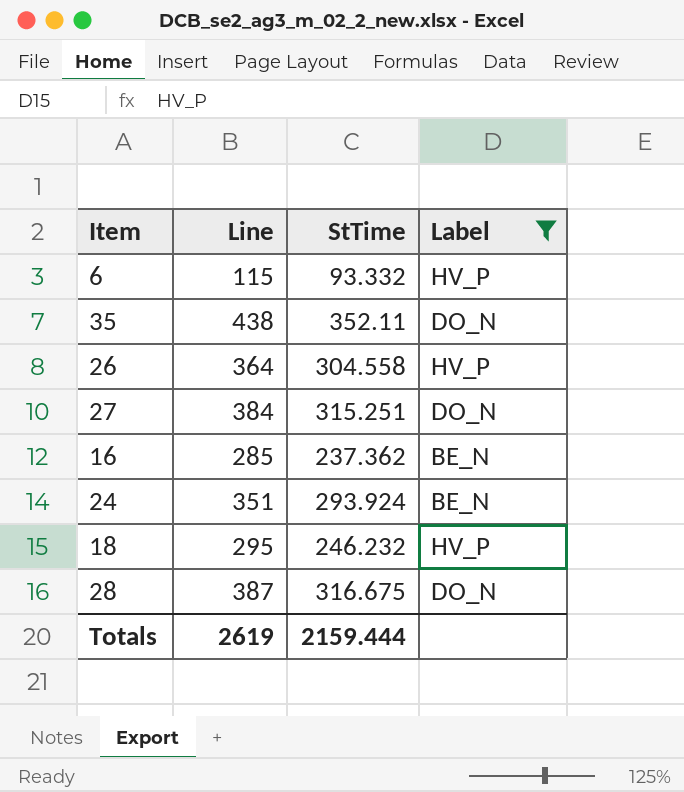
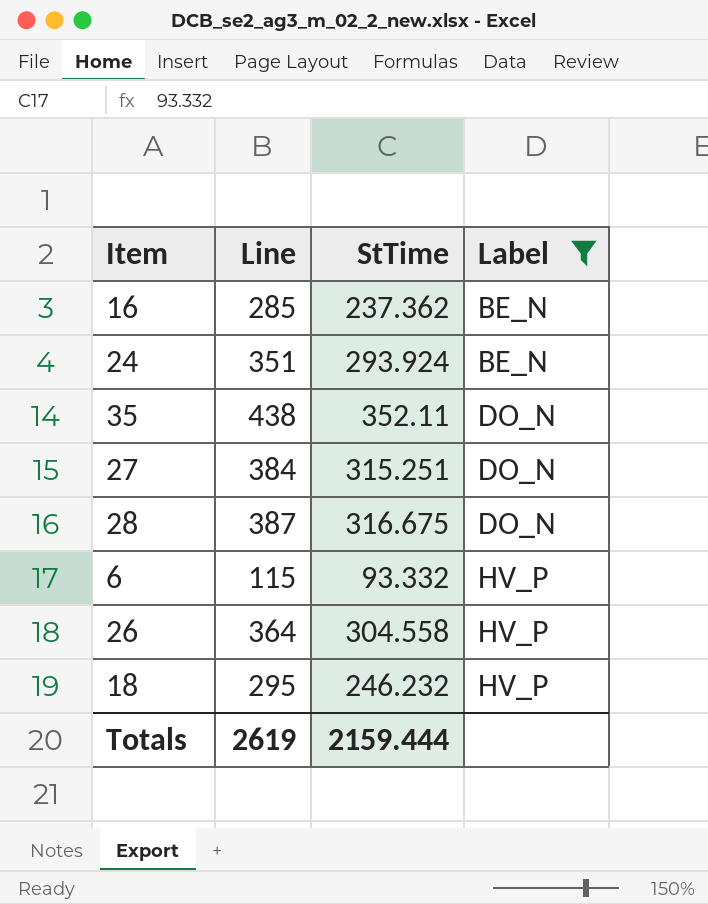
row order: none -> Label ascending

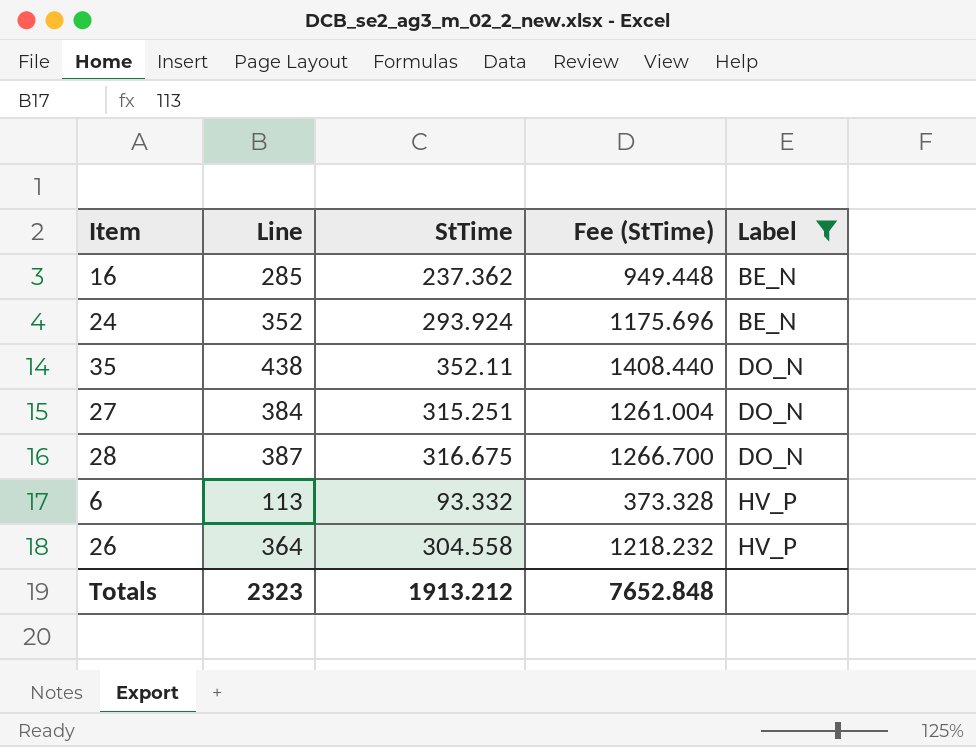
column Fee (StTime) | formula: none -> [StTime] * 4
row 18: 295 | 246.232 | HV_P -> none
24 | Line: 351 -> 352
6 | Line: 115 -> 113
Totals | Line: 2619 -> 2323
Totals | StTime: 2159.444 -> 1913.212

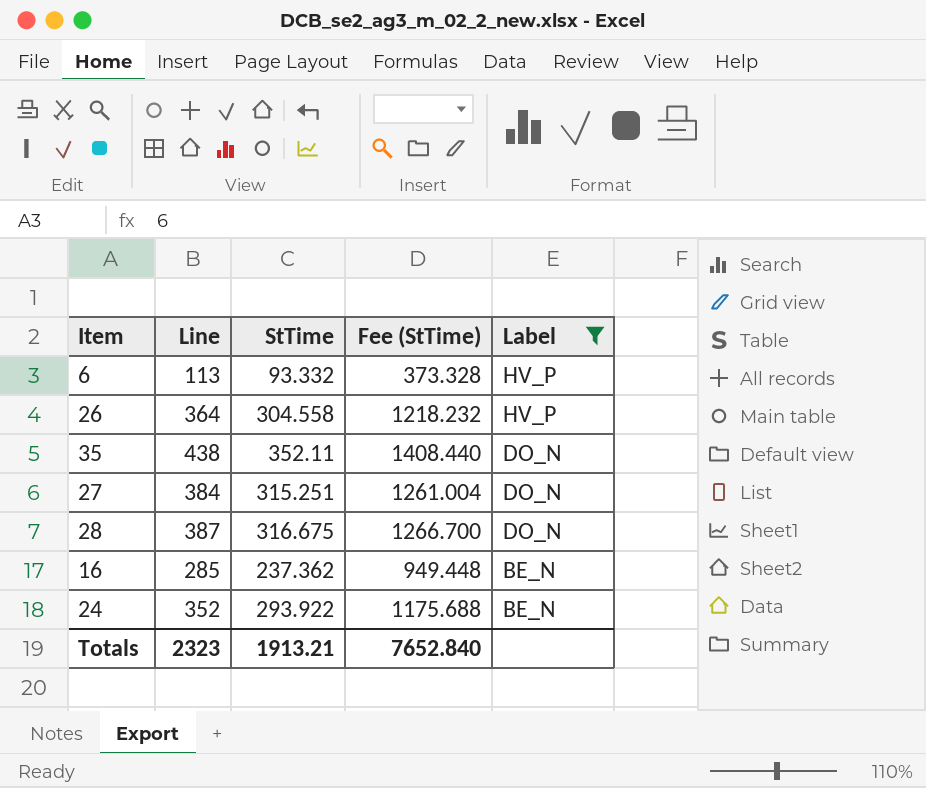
row order: Label ascending -> Label descending
24 | StTime: 293.924 -> 293.922
24 | Fee (StTime): 1175.696 -> 1175.688
Totals | StTime: 1913.212 -> 1913.21
Totals | Fee (StTime): 7652.848 -> 7652.840

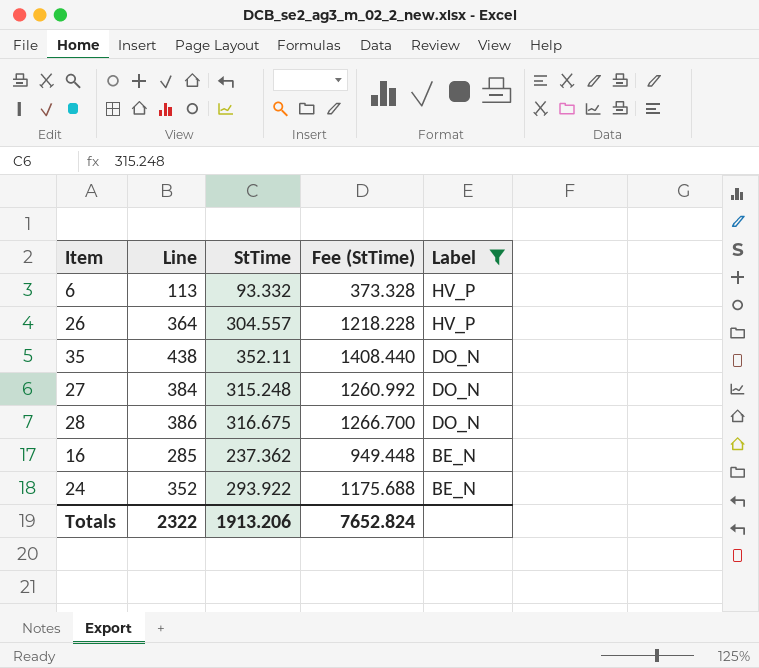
26 | StTime: 304.558 -> 304.557
26 | Fee (StTime): 1218.232 -> 1218.228
27 | StTime: 315.251 -> 315.248
27 | Fee (StTime): 1261.004 -> 1260.992
28 | Line: 387 -> 386
Totals | Line: 2323 -> 2322
Totals | StTime: 1913.21 -> 1913.206
Totals | Fee (StTime): 7652.840 -> 7652.824

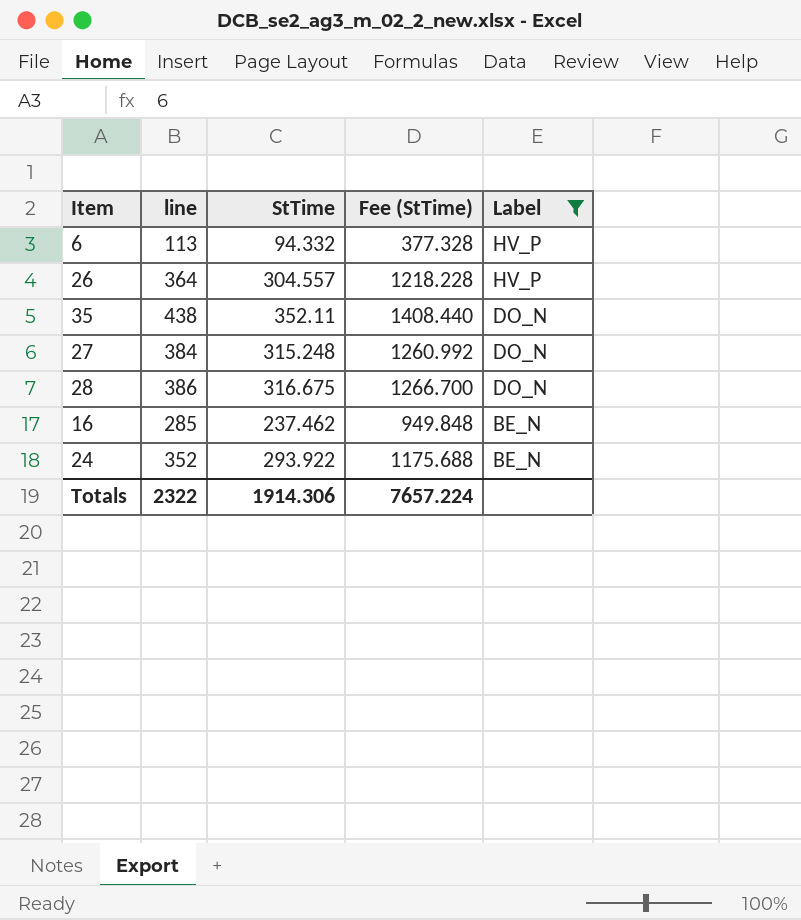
column name: Line -> line
6 | StTime: 93.332 -> 94.332
6 | Fee (StTime): 373.328 -> 377.328
16 | StTime: 237.362 -> 237.462
16 | Fee (StTime): 949.448 -> 949.848
Totals | StTime: 1913.206 -> 1914.306
Totals | Fee (StTime): 7652.824 -> 7657.224

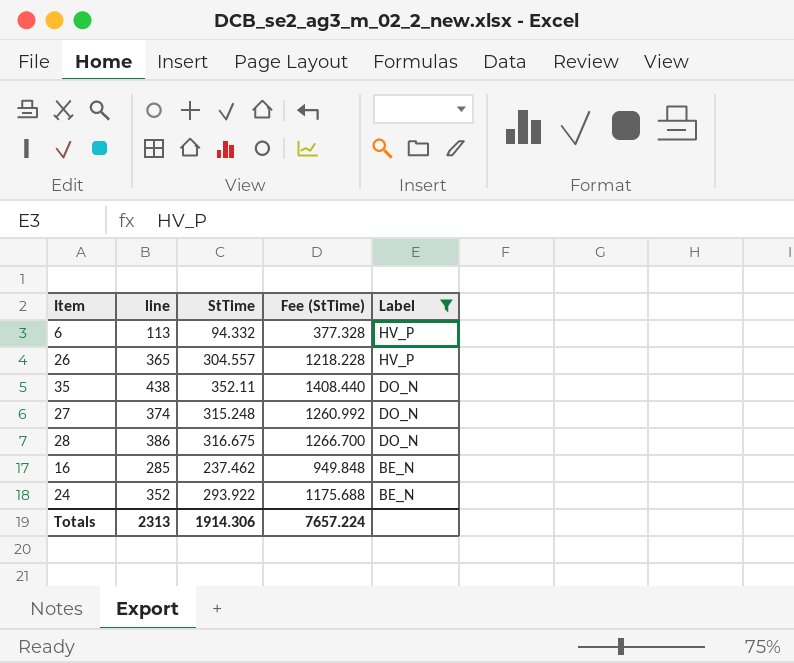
26 | line: 364 -> 365
27 | line: 384 -> 374
Totals | line: 2322 -> 2313

